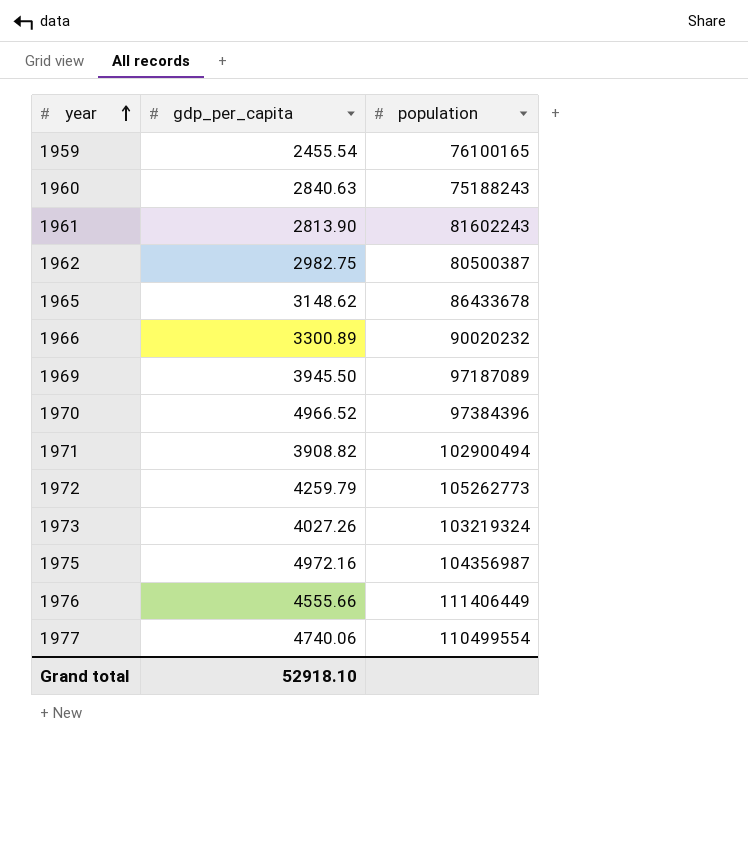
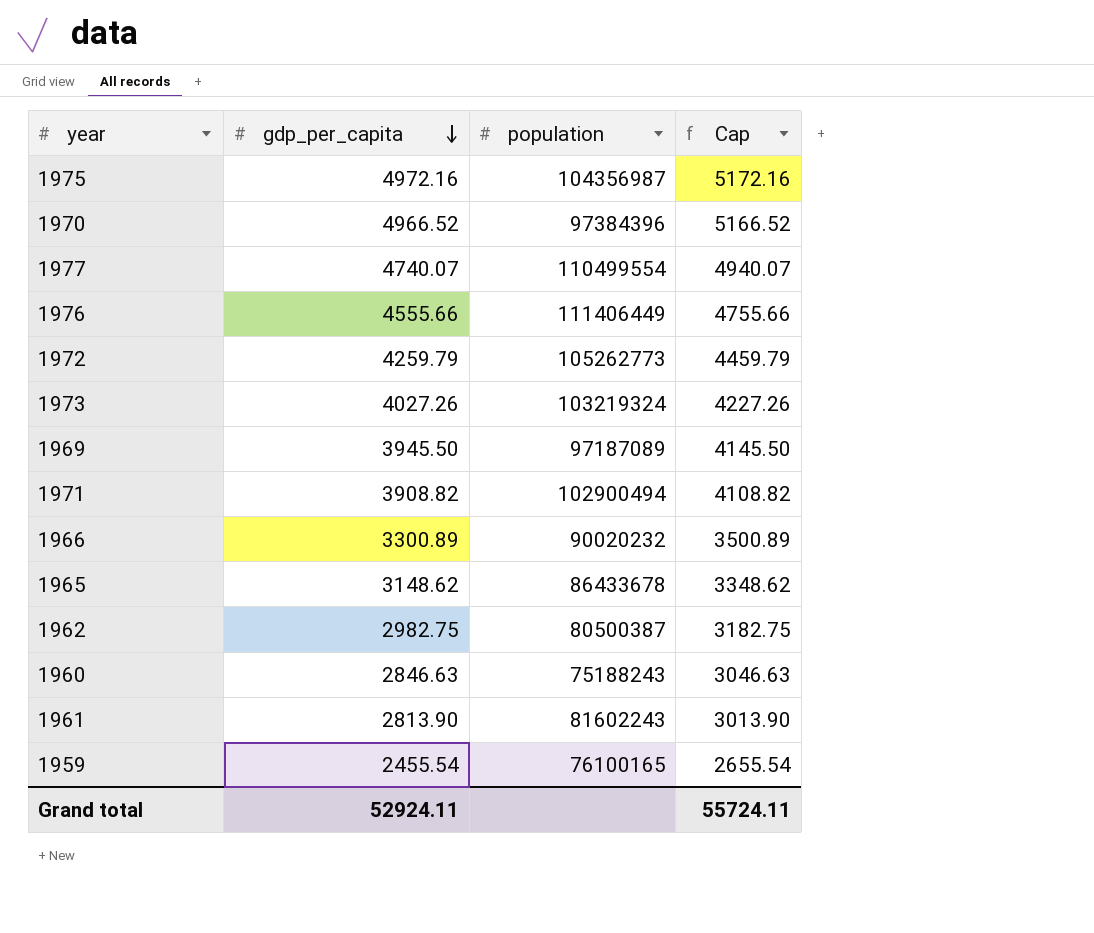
row order: year ascending -> gdp_per_capita descending
column Cap | formula: none -> [gdp_per_capita] + 200
1977 | gdp_per_capita: 4740.06 -> 4740.07
1960 | gdp_per_capita: 2840.63 -> 2846.63
Grand total | gdp_per_capita: 52918.10 -> 52924.11

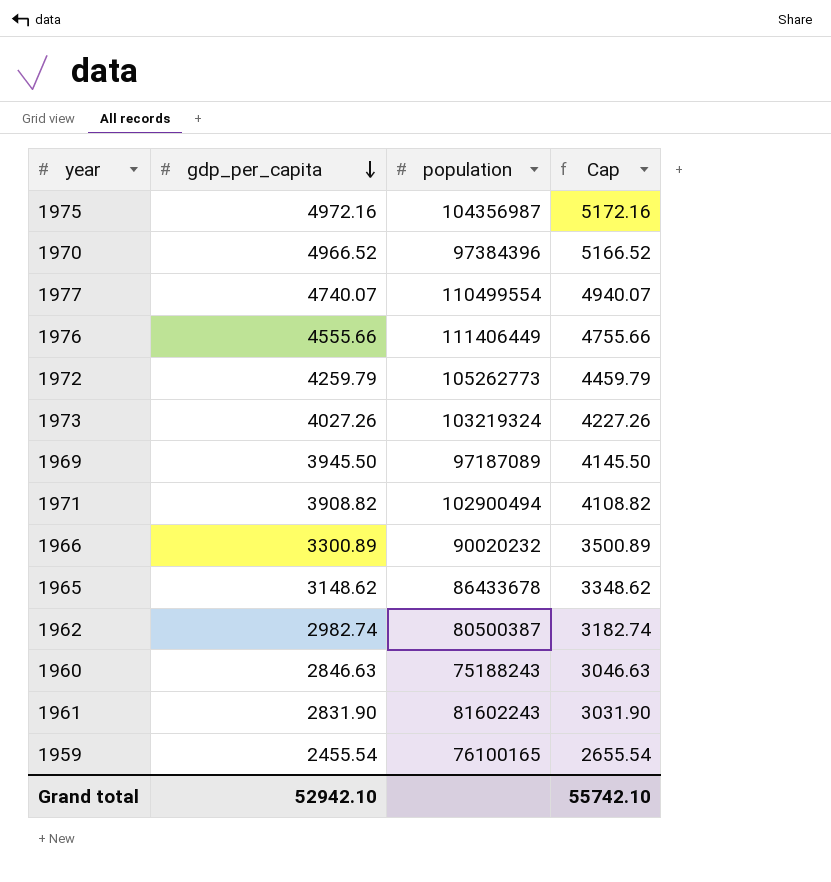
1962 | gdp_per_capita: 2982.75 -> 2982.74
1962 | Cap: 3182.75 -> 3182.74
1961 | gdp_per_capita: 2813.90 -> 2831.90
1961 | Cap: 3013.90 -> 3031.90
Grand total | gdp_per_capita: 52924.11 -> 52942.10
Grand total | Cap: 55724.11 -> 55742.10

